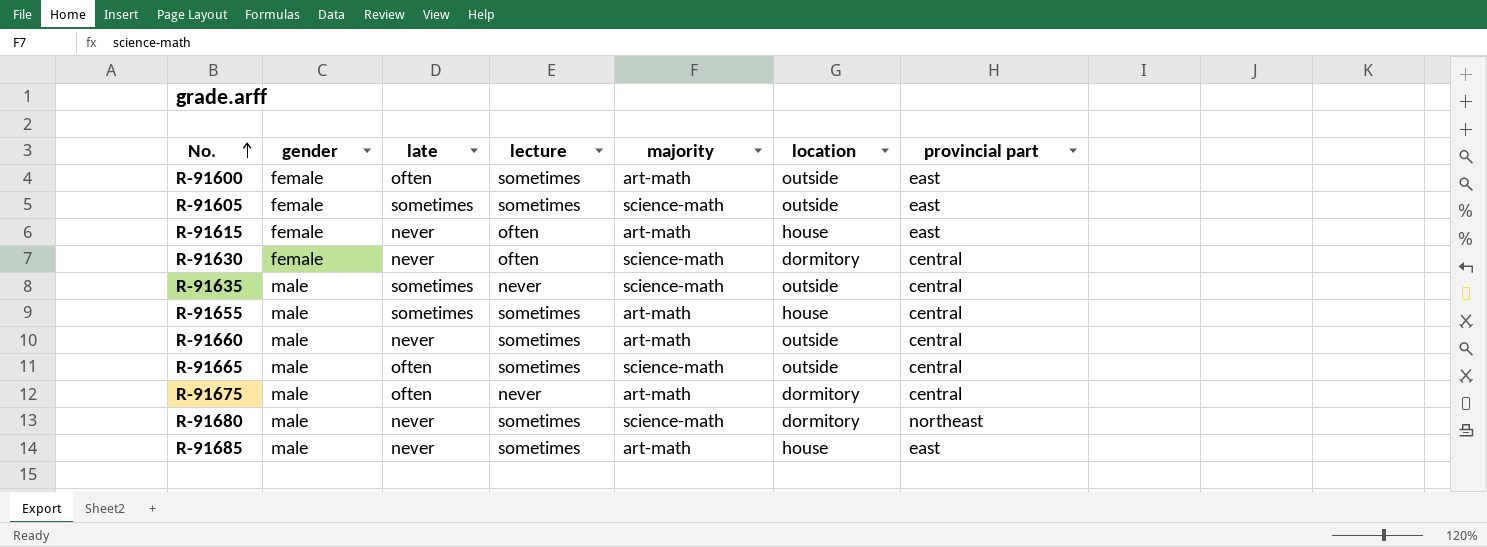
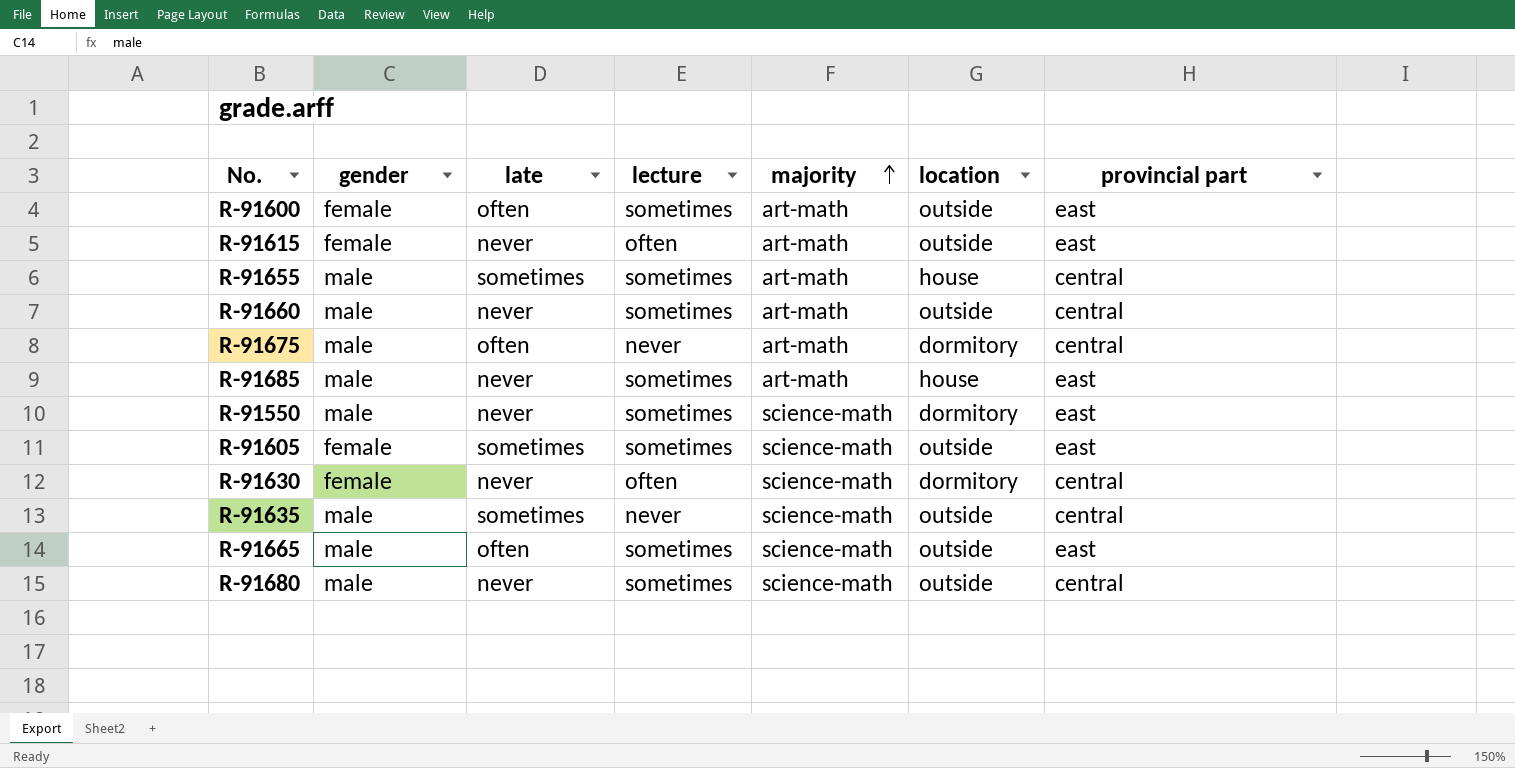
row order: No. ascending -> majority ascending
R-91615 | location: house -> outside
row R-91550: none -> male | never | sometimes | science-math | dormitory | east
R-91665 | provincial part: central -> east
R-91680 | location: dormitory -> outside
R-91680 | provincial part: northeast -> central

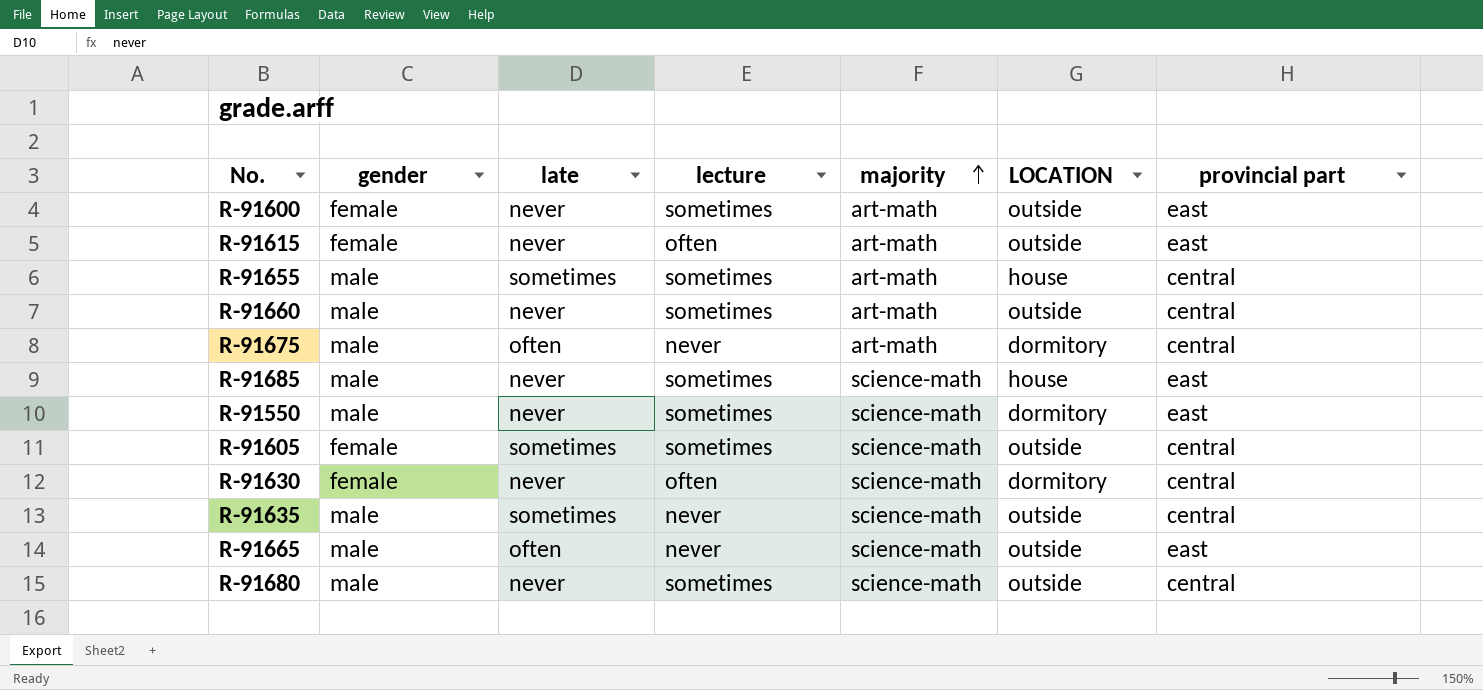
column name: location -> LOCATION
R-91600 | late: often -> never
R-91685 | majority: art-math -> science-math
R-91605 | provincial part: east -> central
R-91665 | lecture: sometimes -> never

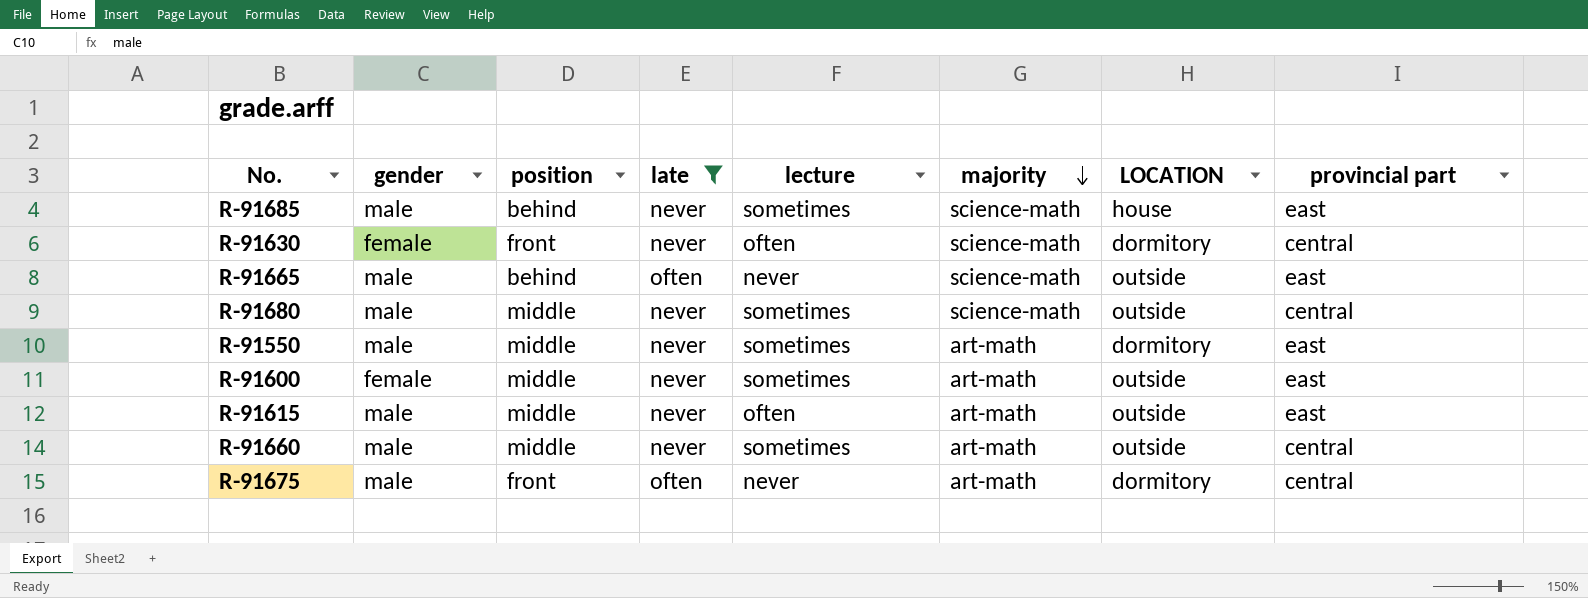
filter: none -> late != sometimes
row order: majority ascending -> majority descending
column position | position: none -> 3
R-91550 | majority: science-math -> art-math
R-91615 | gender: female -> male

